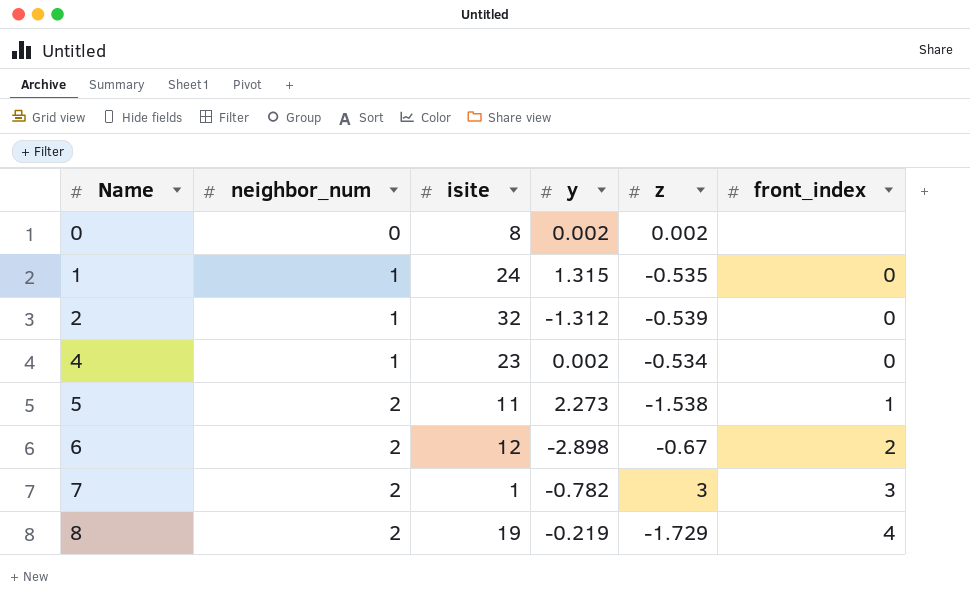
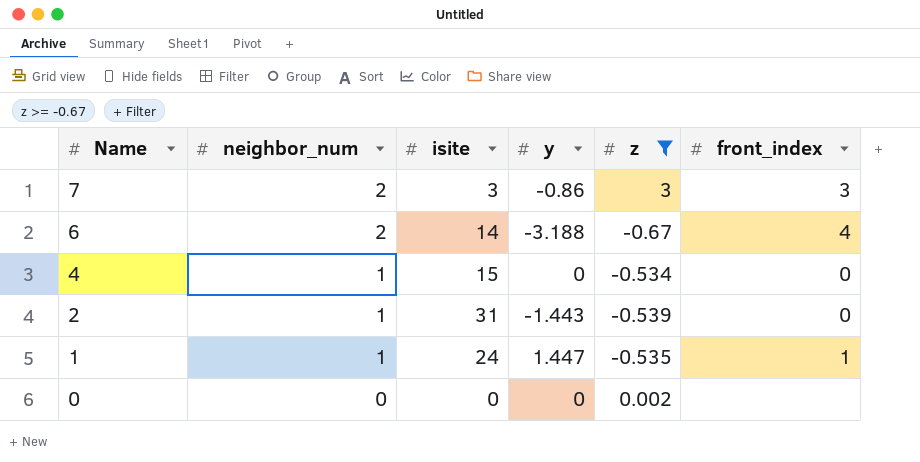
filter: none -> z >= -0.67
row order: Name ascending -> Name descending
7 | isite: 1 -> 3
7 | y: -0.782 -> -0.86
6 | isite: 12 -> 14
6 | y: -2.898 -> -3.188
6 | front_index: 2 -> 4
4 | isite: 23 -> 15
4 | y: 0.002 -> 0
2 | isite: 32 -> 31
2 | y: -1.312 -> -1.443
1 | y: 1.315 -> 1.447
1 | front_index: 0 -> 1
0 | isite: 8 -> 0
0 | y: 0.002 -> 0

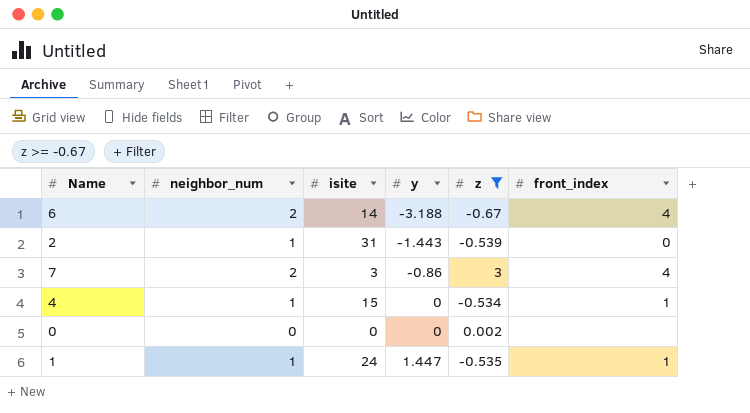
row order: Name descending -> y ascending
7 | front_index: 3 -> 4
4 | front_index: 0 -> 1

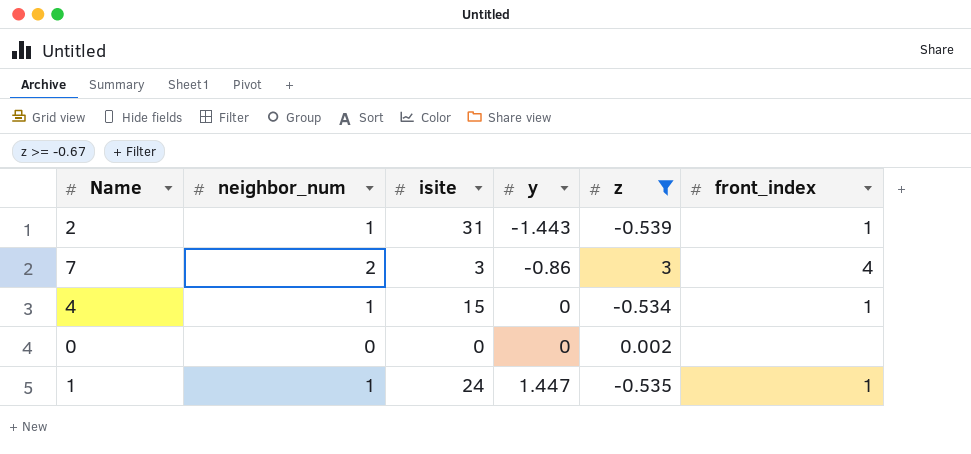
row 6: 2 | 14 | -3.188 | -0.67 | 4 -> none
2 | front_index: 0 -> 1

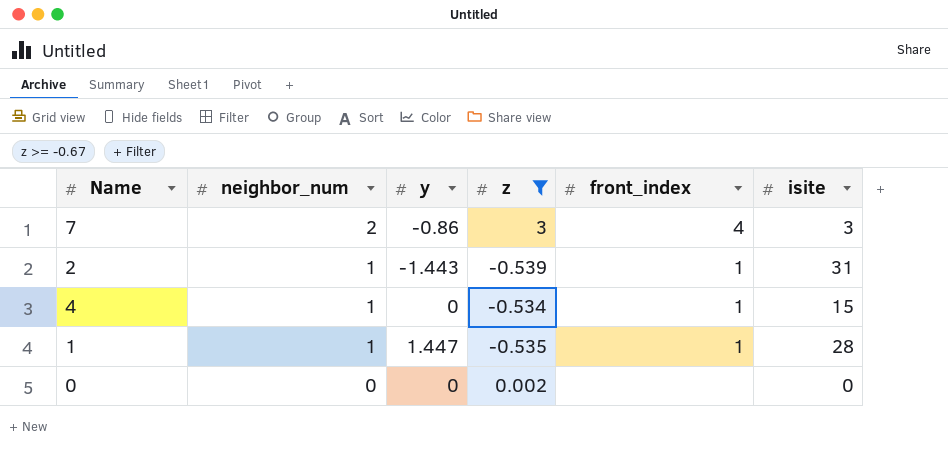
row order: y ascending -> neighbor_num descending
column isite | position: 3 -> 6
1 | isite: 24 -> 28

